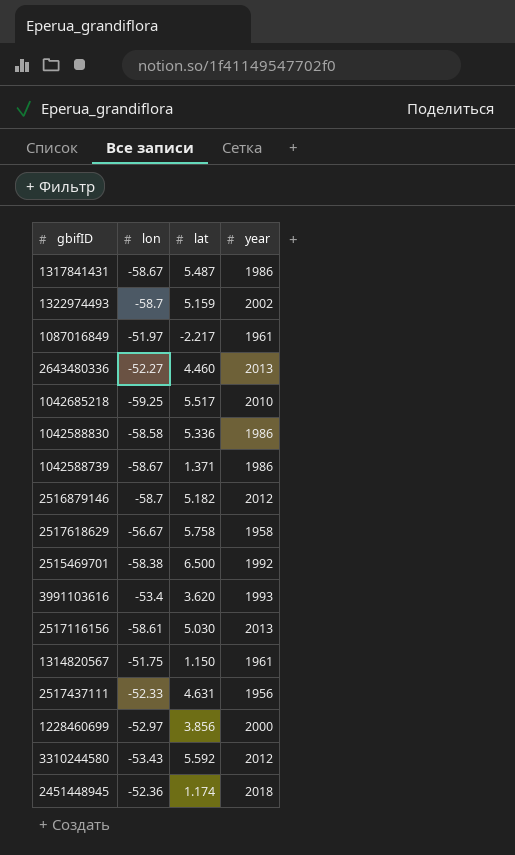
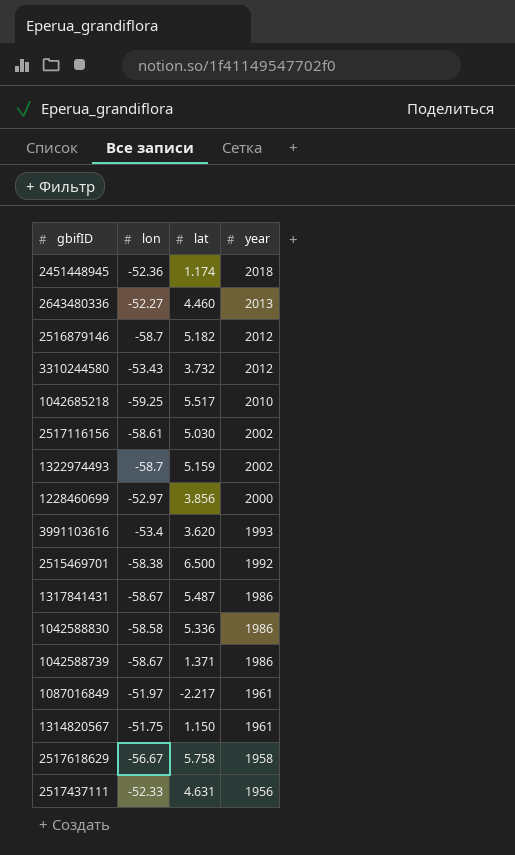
row order: none -> year descending
3310244580 | lat: 5.592 -> 3.732
2517116156 | year: 2013 -> 2002

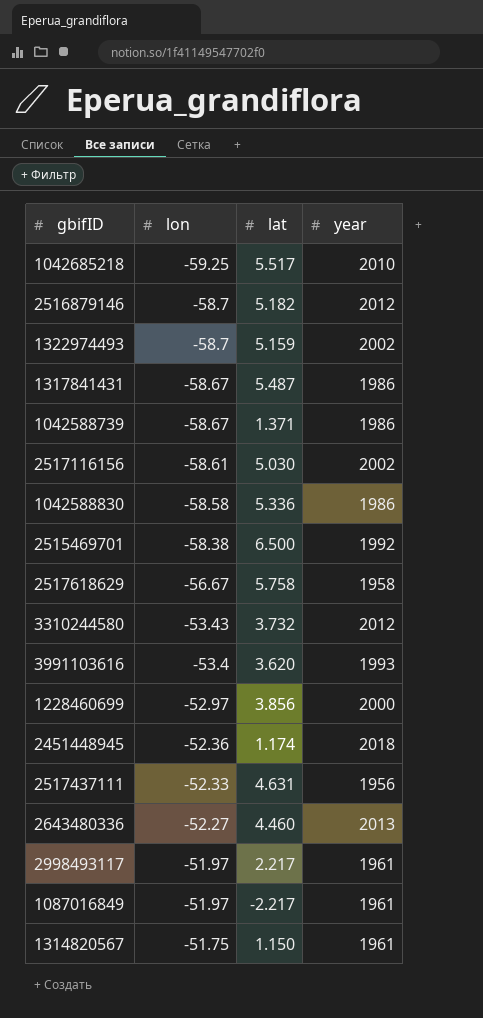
row order: year descending -> lon ascending
row 2998493117: none -> -51.97 | 2.217 | 1961

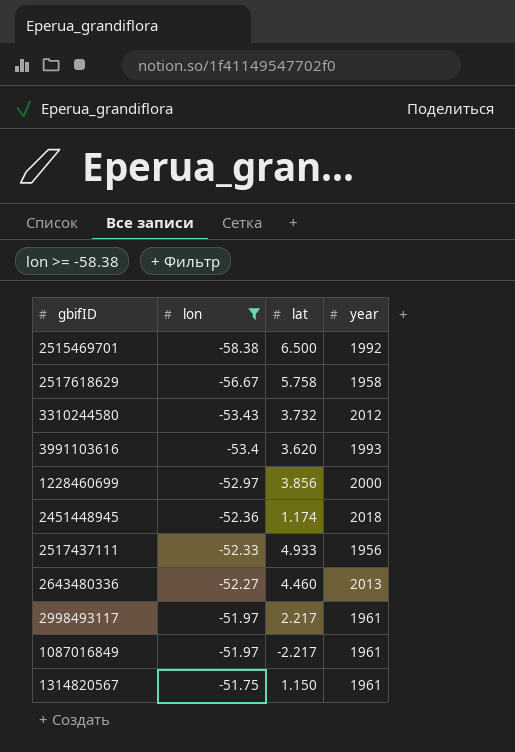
filter: none -> lon >= -58.38
2517437111 | lat: 4.631 -> 4.933

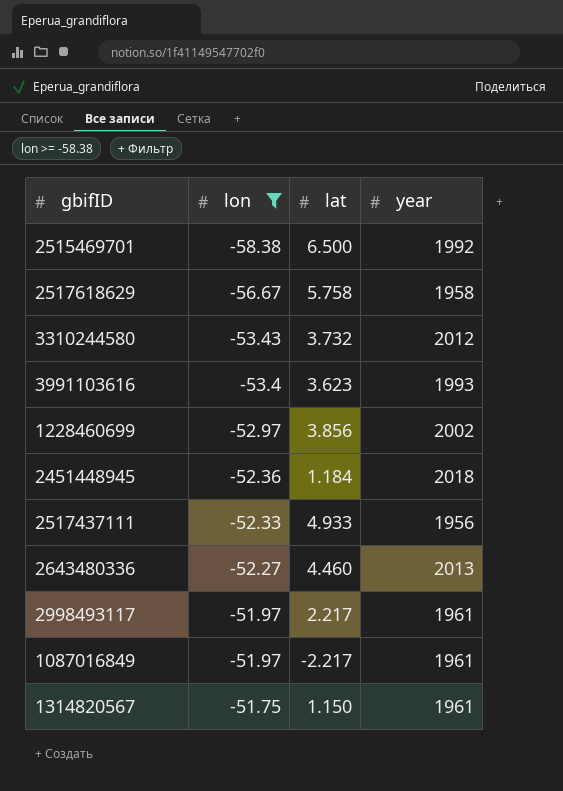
3991103616 | lat: 3.620 -> 3.623
1228460699 | year: 2000 -> 2002
2451448945 | lat: 1.174 -> 1.184

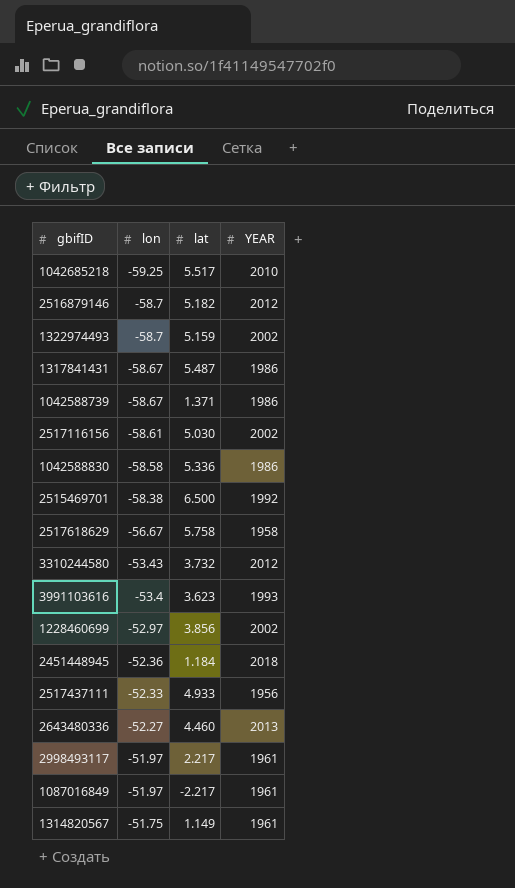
filter: lon >= -58.38 -> none
column name: year -> YEAR
1314820567 | lat: 1.150 -> 1.149

